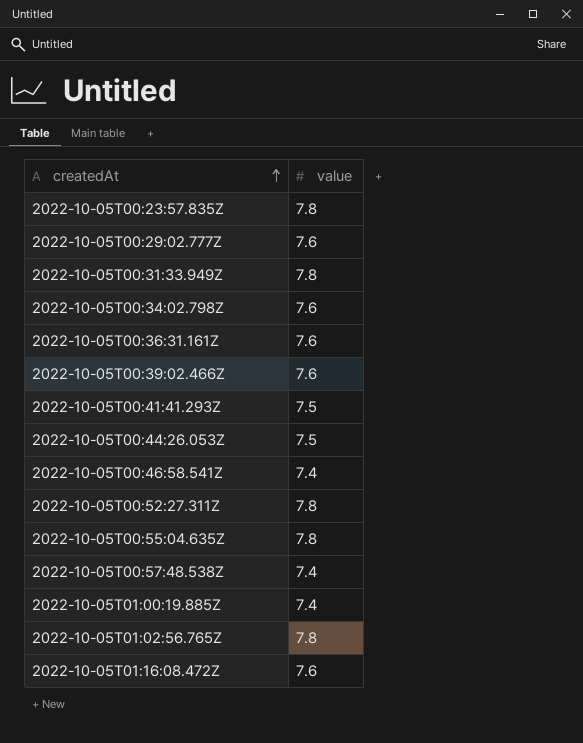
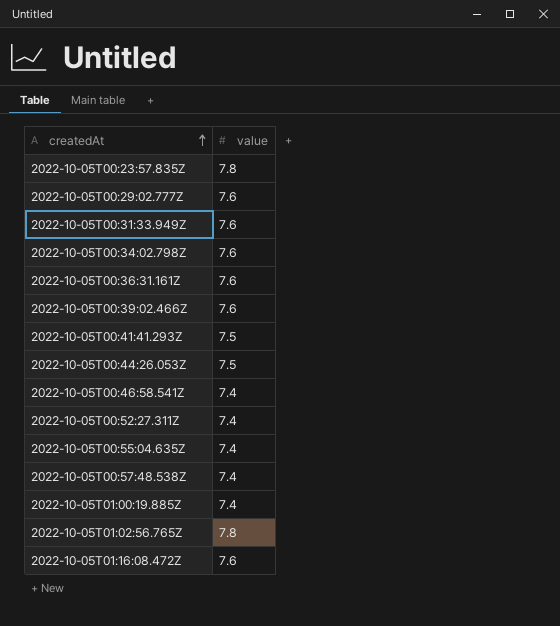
2022-10-05T00:31:33.949Z | value: 7.8 -> 7.6
2022-10-05T00:52:27.311Z | value: 7.8 -> 7.4
2022-10-05T00:55:04.635Z | value: 7.8 -> 7.4

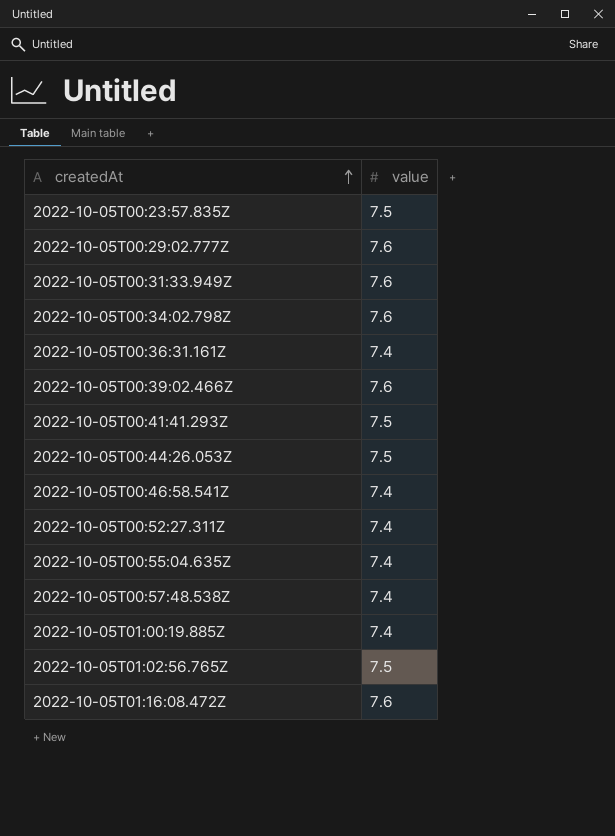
2022-10-05T00:23:57.835Z | value: 7.8 -> 7.5
2022-10-05T00:36:31.161Z | value: 7.6 -> 7.4
2022-10-05T01:02:56.765Z | value: 7.8 -> 7.5

